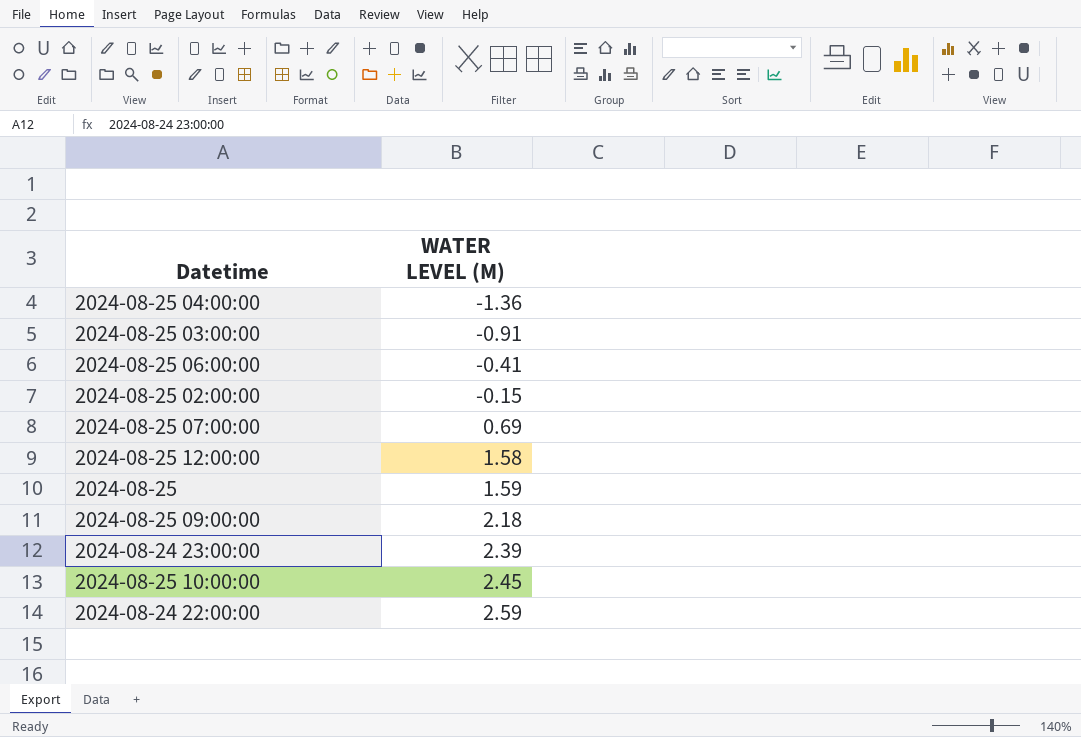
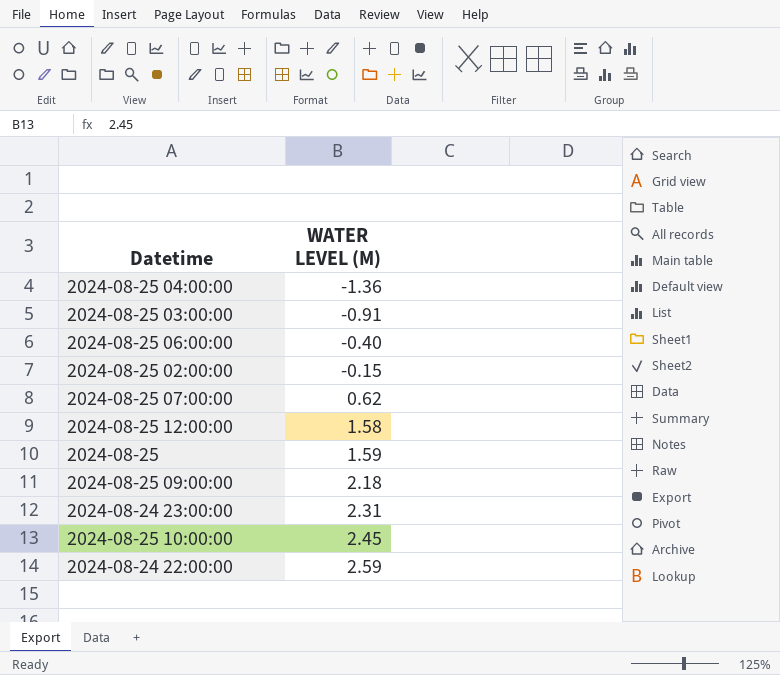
2024-08-25 06:00:00 | WATER LEVEL (M): -0.41 -> -0.40
2024-08-25 07:00:00 | WATER LEVEL (M): 0.69 -> 0.62
2024-08-24 23:00:00 | WATER LEVEL (M): 2.39 -> 2.31

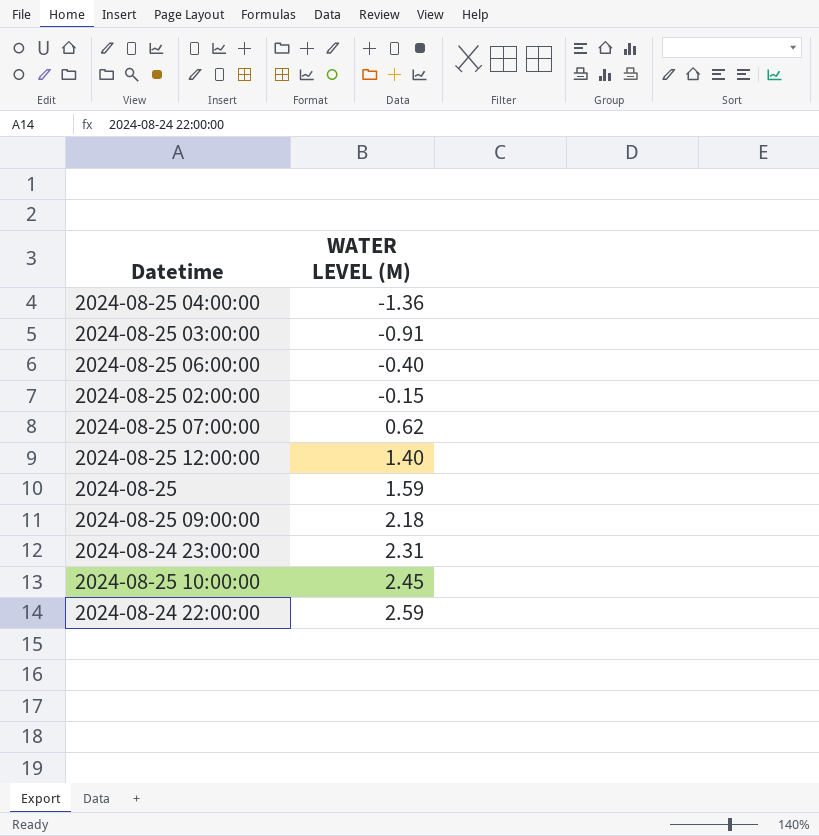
2024-08-25 12:00:00 | WATER LEVEL (M): 1.58 -> 1.40

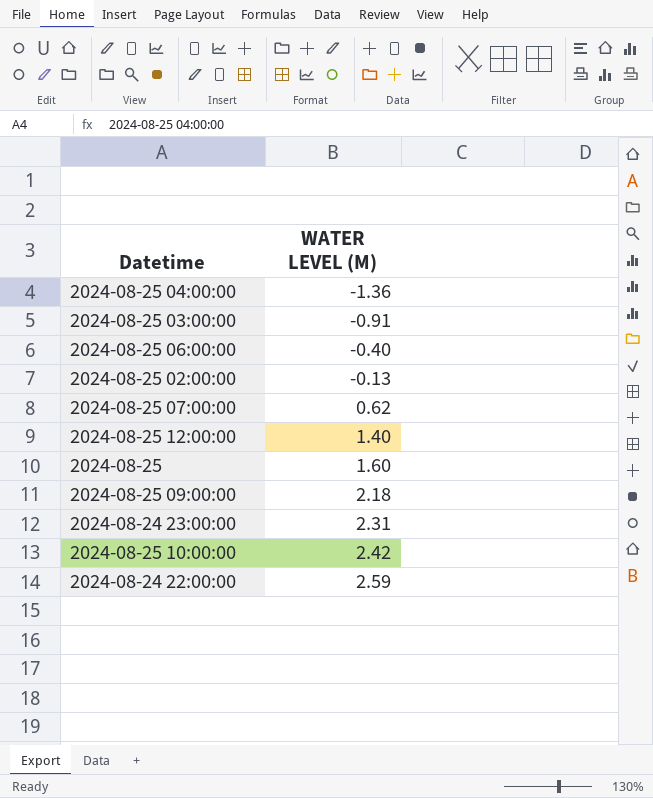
2024-08-25 02:00:00 | WATER LEVEL (M): -0.15 -> -0.13
2024-08-25 | WATER LEVEL (M): 1.59 -> 1.60
2024-08-25 10:00:00 | WATER LEVEL (M): 2.45 -> 2.42

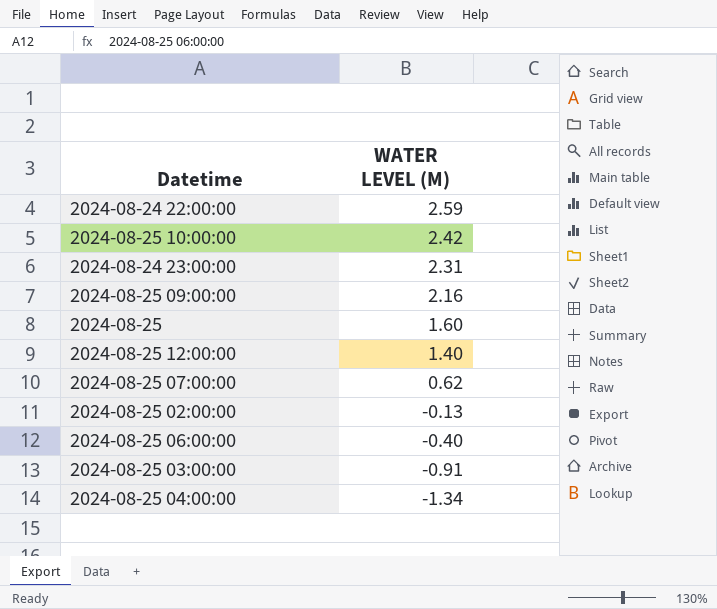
row order: WATER LEVEL (M) ascending -> WATER LEVEL (M) descending
2024-08-25 09:00:00 | WATER LEVEL (M): 2.18 -> 2.16
2024-08-25 04:00:00 | WATER LEVEL (M): -1.36 -> -1.34

